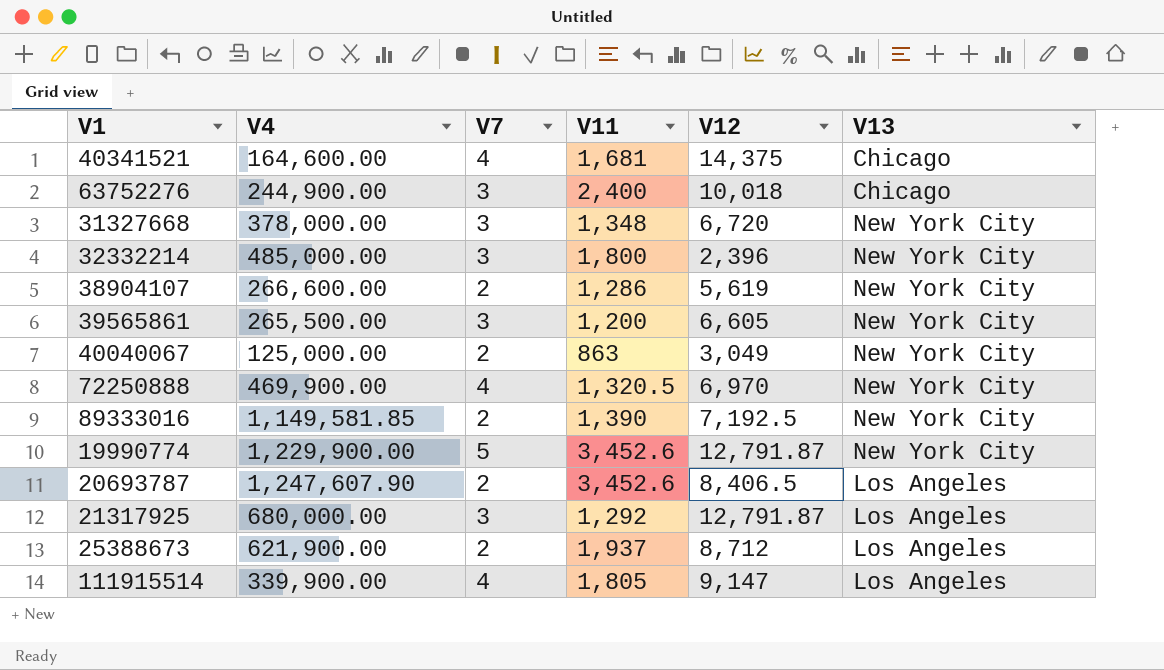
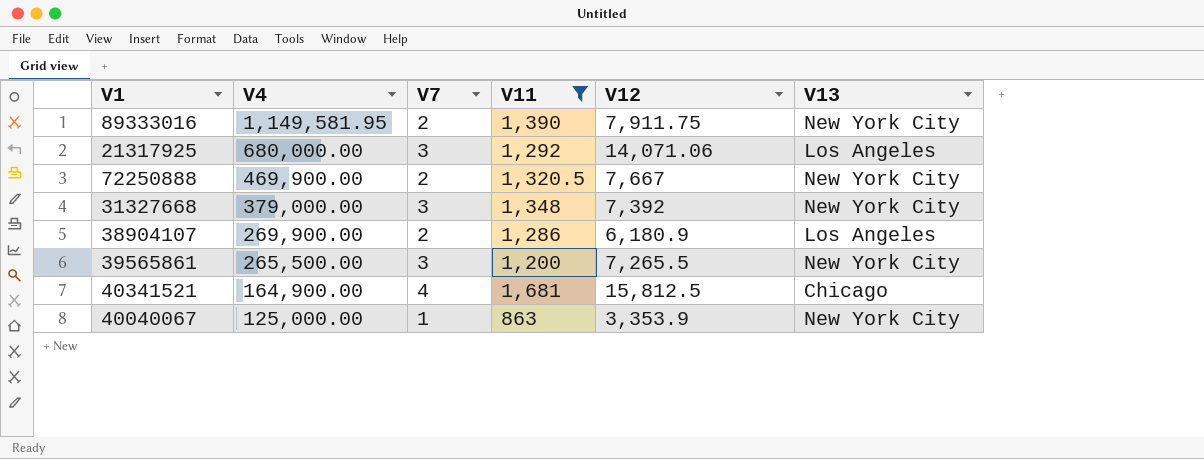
filter: none -> V11 <= 1,681
row order: none -> V4 descending
89333016 | V4: 1,149,581.85 -> 1,149,581.95
89333016 | V12: 7,192.5 -> 7,911.75
21317925 | V12: 12,791.87 -> 14,071.06
72250888 | V7: 4 -> 2
72250888 | V12: 6,970 -> 7,667
31327668 | V4: 378,000.00 -> 379,000.00
31327668 | V12: 6,720 -> 7,392
38904107 | V4: 266,600.00 -> 269,900.00
38904107 | V12: 5,619 -> 6,180.9
38904107 | V13: New York City -> Los Angeles
39565861 | V12: 6,605 -> 7,265.5
40341521 | V4: 164,600.00 -> 164,900.00
40341521 | V12: 14,375 -> 15,812.5
40040067 | V7: 2 -> 1
40040067 | V12: 3,049 -> 3,353.9

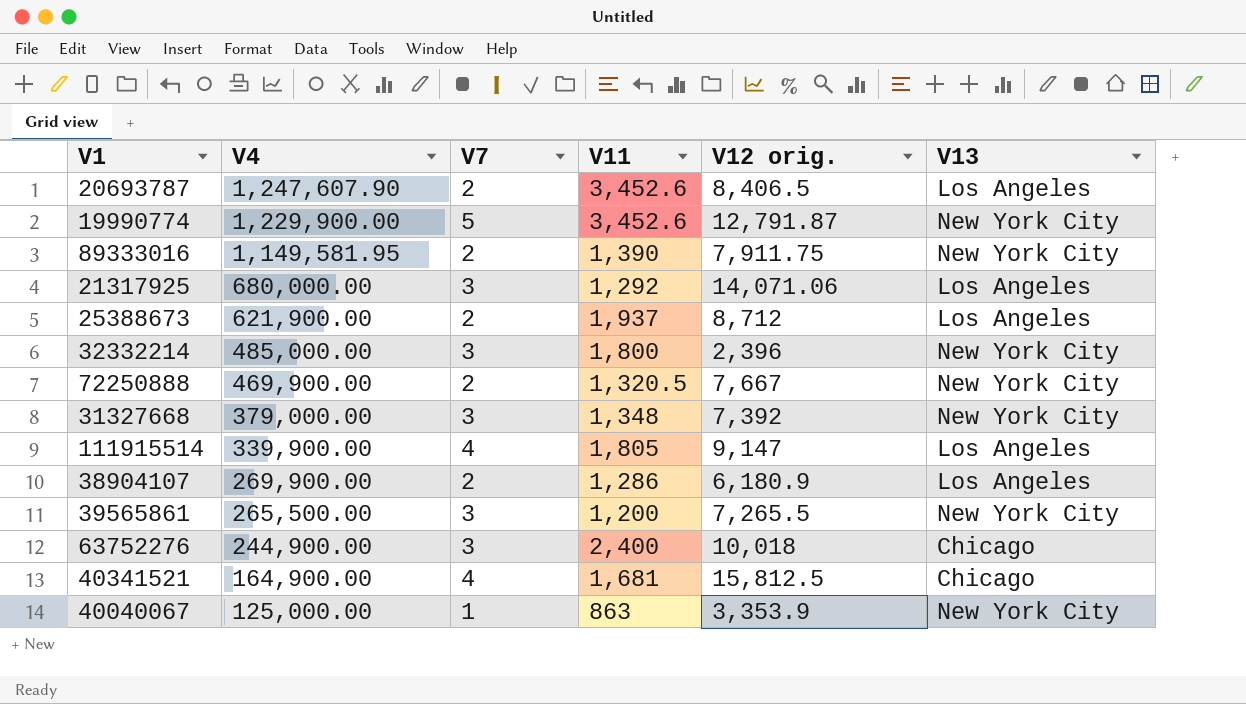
filter: V11 <= 1,681 -> none
column name: V12 -> V12 orig.

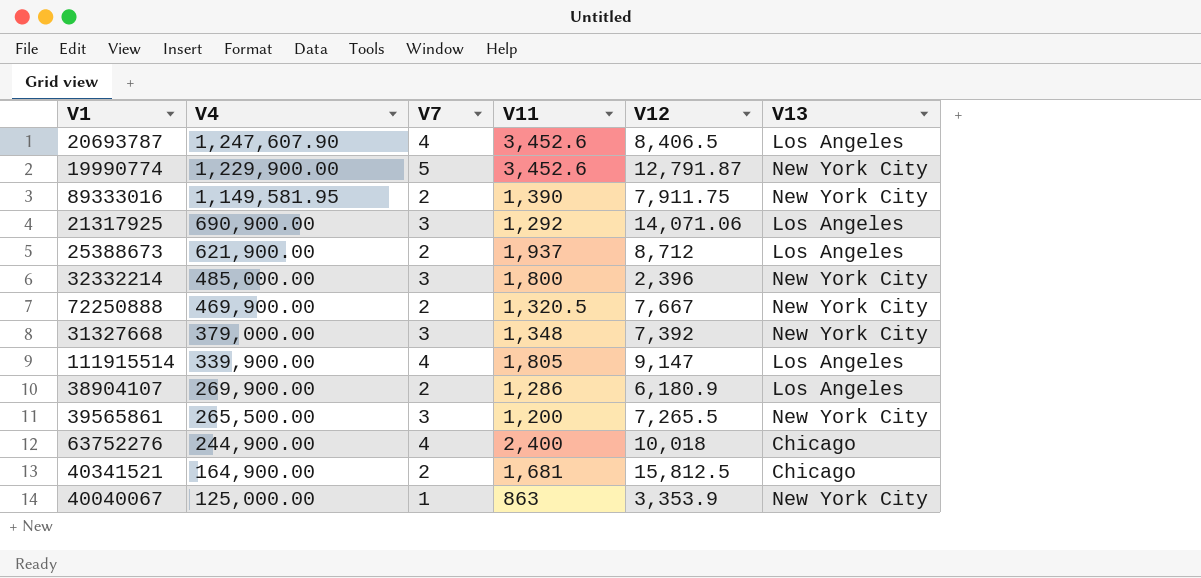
column name: V12 orig. -> V12
20693787 | V7: 2 -> 4
21317925 | V4: 680,000.00 -> 690,900.00
63752276 | V7: 3 -> 4
40341521 | V7: 4 -> 2

